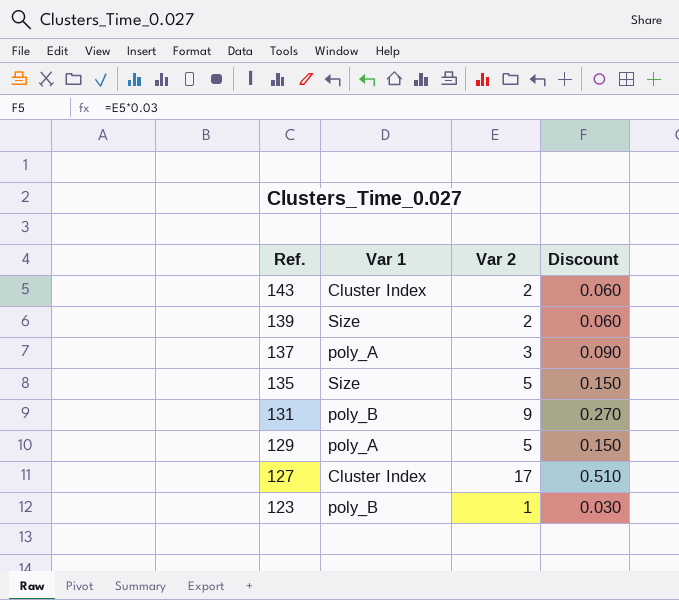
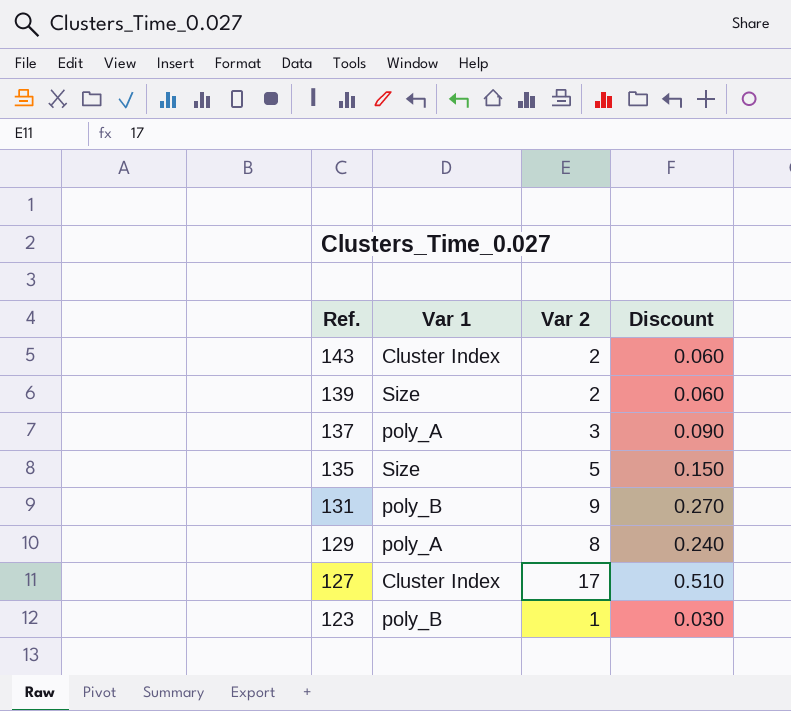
129 | Var 2: 5 -> 8
129 | Discount: 0.150 -> 0.240

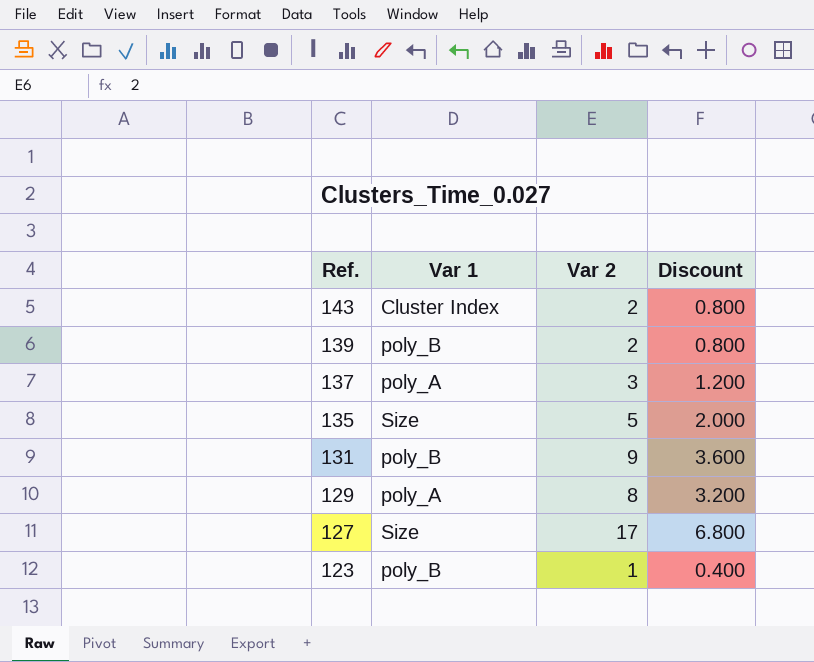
column Discount | formula: [Var 2] * 0.03 -> [Var 2] * 0.4
139 | Var 1: Size -> poly_B
127 | Var 1: Cluster Index -> Size

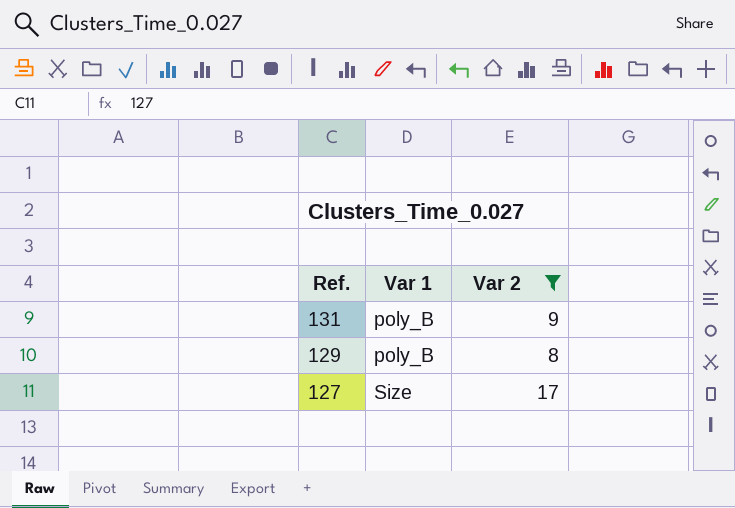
filter: none -> Var 2 >= 8
column Discount | formula: [Var 2] * 0.4 -> none
129 | Var 1: poly_A -> poly_B

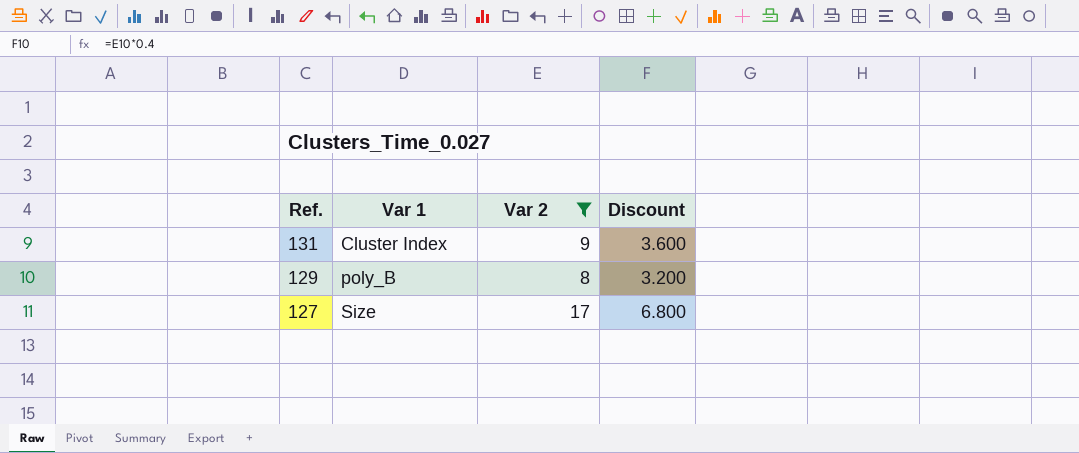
column Discount | formula: none -> [Var 2] * 0.4
131 | Var 1: poly_B -> Cluster Index

